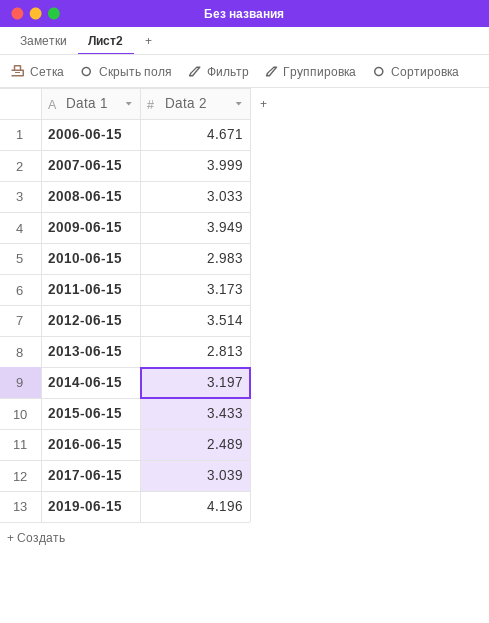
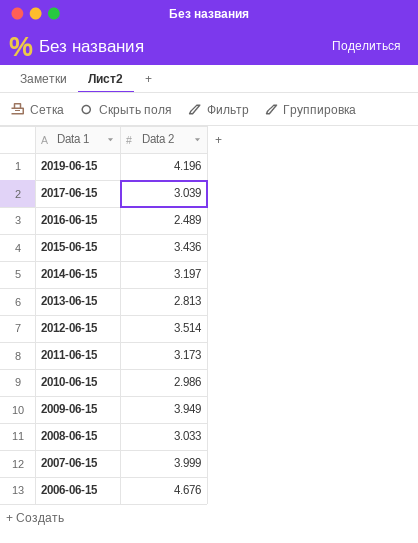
row order: Data 1 ascending -> Data 1 descending
2015-06-15 | Data 2: 3.433 -> 3.436
2010-06-15 | Data 2: 2.983 -> 2.986
2006-06-15 | Data 2: 4.671 -> 4.676

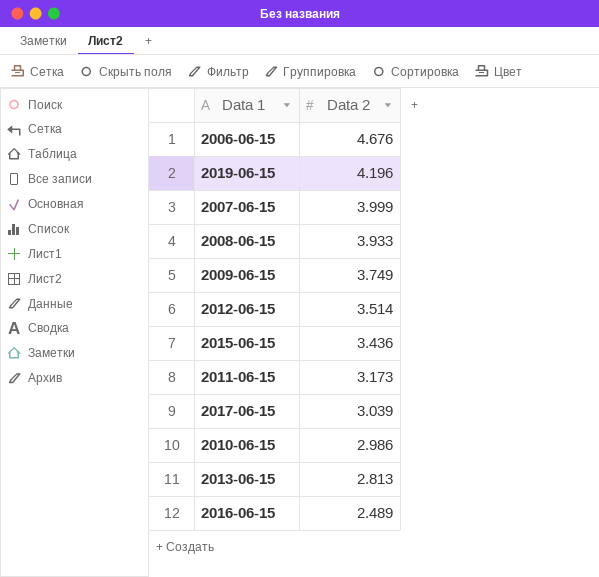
row order: Data 1 descending -> Data 2 descending
row 2014-06-15: 3.197 -> none
2008-06-15 | Data 2: 3.033 -> 3.933
2009-06-15 | Data 2: 3.949 -> 3.749

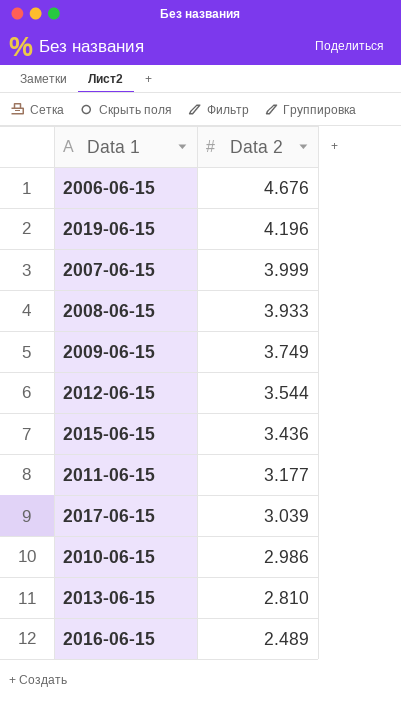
2012-06-15 | Data 2: 3.514 -> 3.544
2011-06-15 | Data 2: 3.173 -> 3.177
2013-06-15 | Data 2: 2.813 -> 2.810

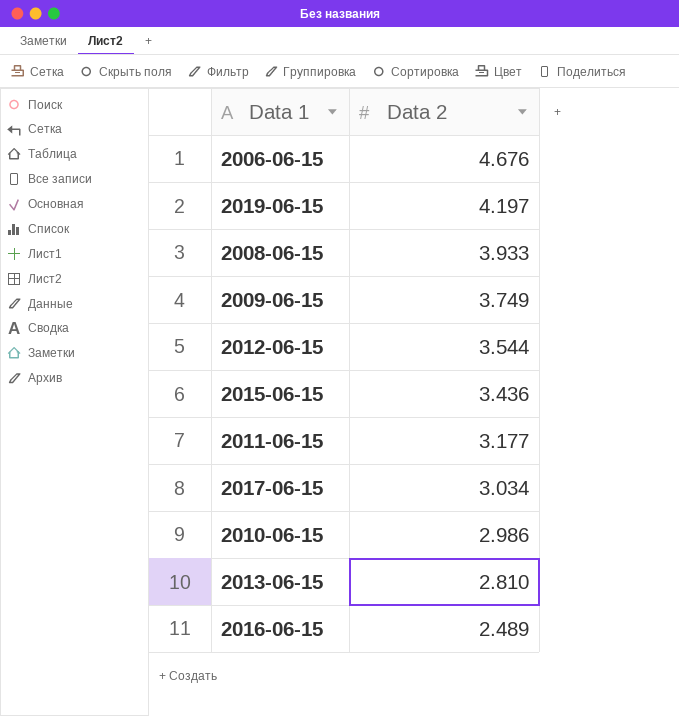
row 2007-06-15: 3.999 -> none
2019-06-15 | Data 2: 4.196 -> 4.197
2017-06-15 | Data 2: 3.039 -> 3.034

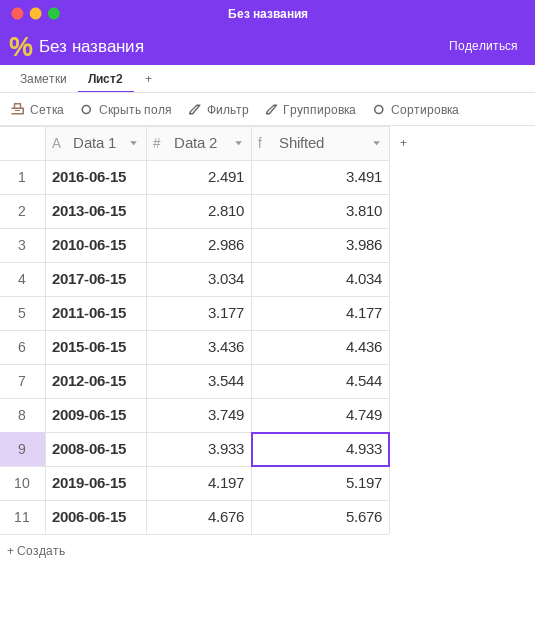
row order: Data 2 descending -> Data 2 ascending
column Shifted | formula: none -> [Data 2] + 1
2016-06-15 | Data 2: 2.489 -> 2.491

